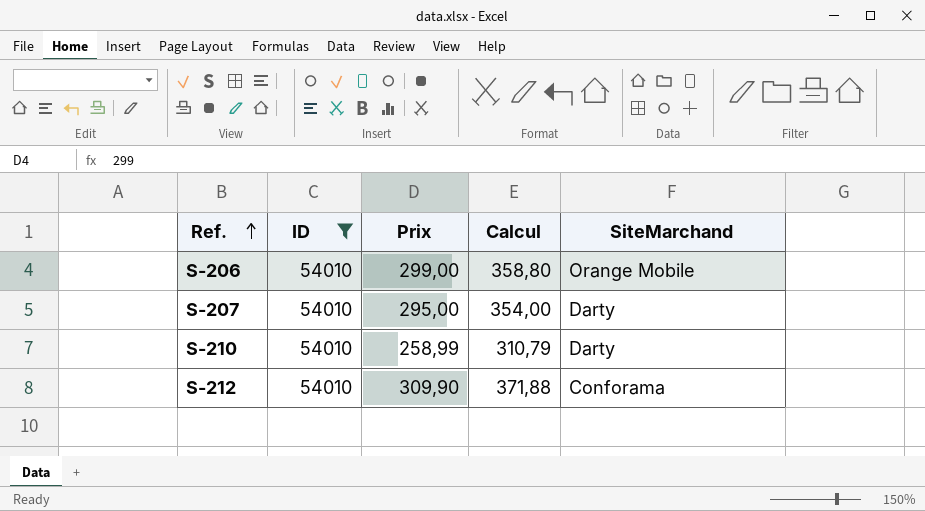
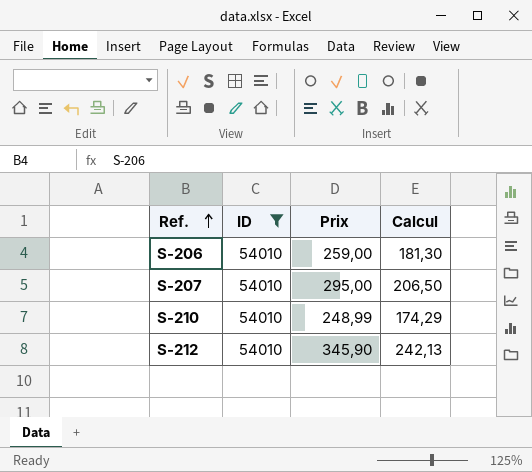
column SiteMarchand | position: 5 -> none
column Calcul | formula: [Prix] * 1,2 -> [Prix] * 0,7
S-206 | Prix: 299,00 -> 259,00
S-210 | Prix: 258,99 -> 248,99
S-212 | Prix: 309,90 -> 345,90

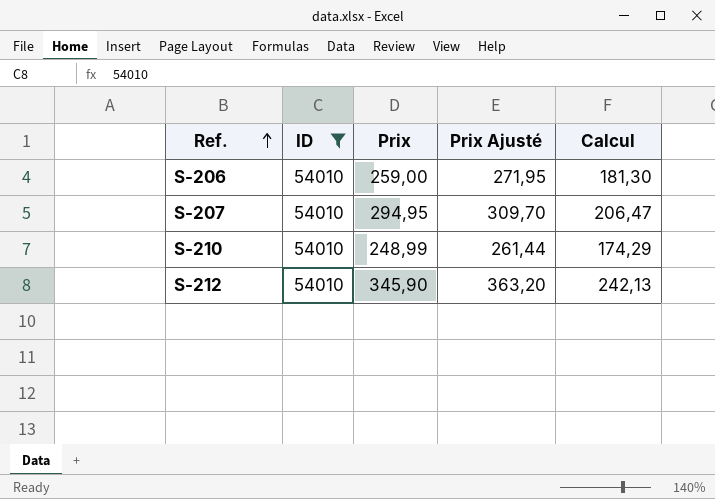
column Prix Ajusté | formula: none -> [Prix] * 1,05
S-207 | Prix: 295,00 -> 294,95
S-207 | Calcul: 206,50 -> 206,47

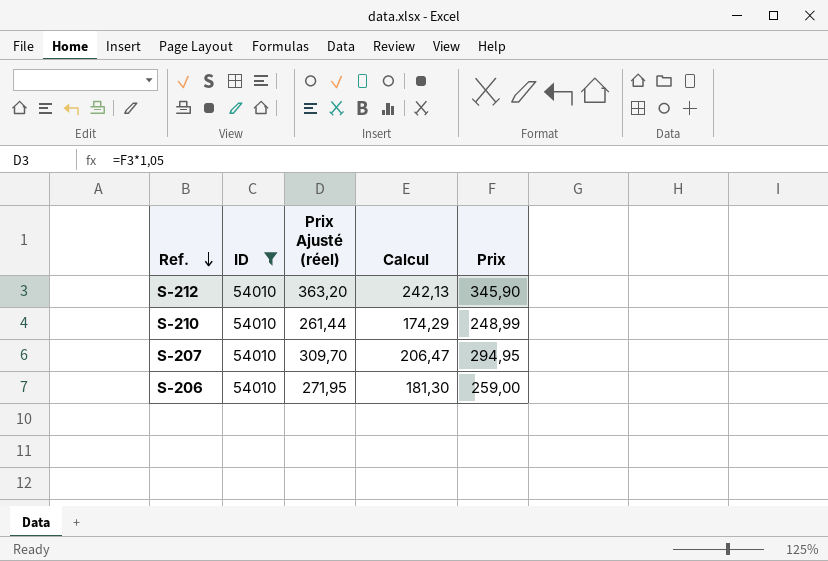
row order: Ref. ascending -> Ref. descending
column name: Prix Ajusté -> Prix Ajusté (réel)
column Prix | position: 3 -> 5

